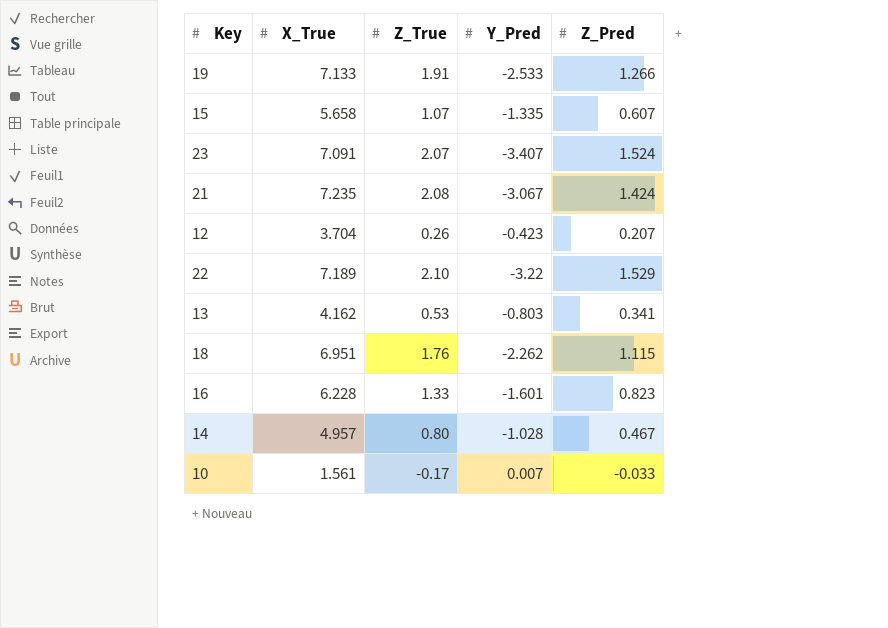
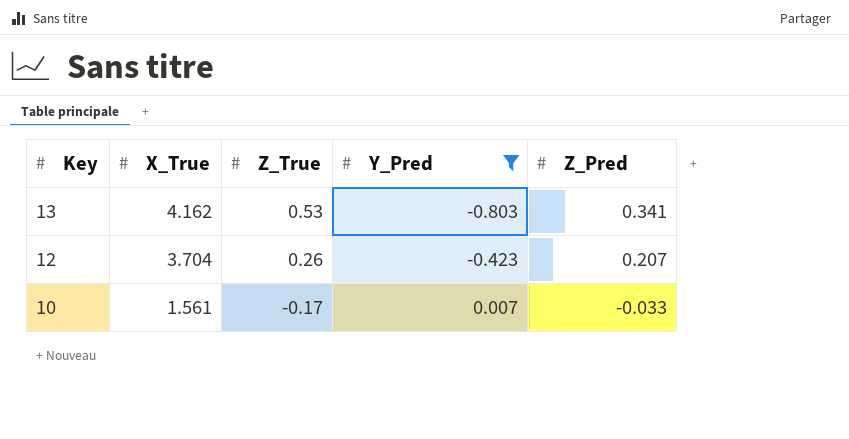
filter: none -> Y_Pred >= -0.803
row order: none -> Key descending

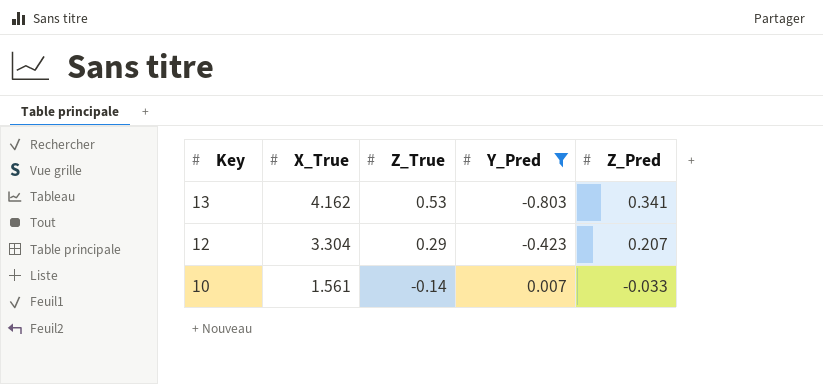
12 | X_True: 3.704 -> 3.304
12 | Z_True: 0.26 -> 0.29
10 | Z_True: -0.17 -> -0.14

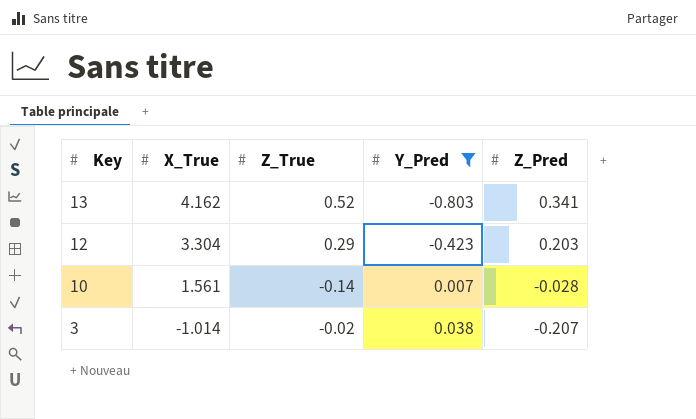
13 | Z_True: 0.53 -> 0.52
12 | Z_Pred: 0.207 -> 0.203
10 | Z_Pred: -0.033 -> -0.028
row 3: none -> -1.014 | -0.02 | 0.038 | -0.207

